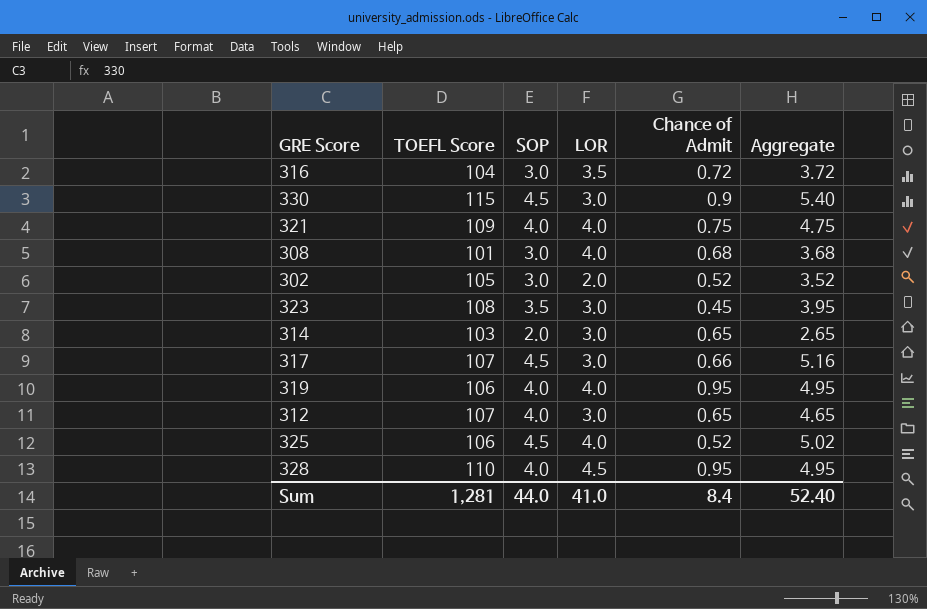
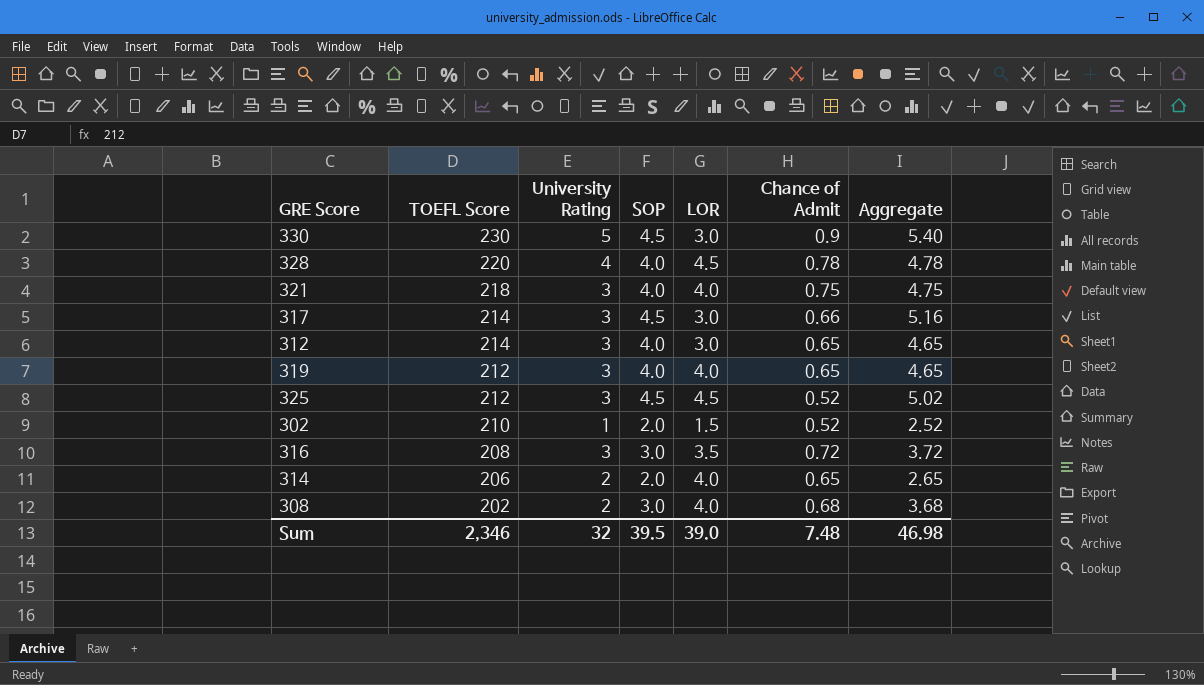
row order: none -> TOEFL Score descending
column University Rating | position: none -> 3
row 323: 108 | 3.5 | 3.0 | 0.45 | 3.95 -> none
330 | TOEFL Score: 115 -> 230
328 | TOEFL Score: 110 -> 220
328 | Chance of Admit: 0.95 -> 0.78
328 | Aggregate: 4.95 -> 4.78
321 | TOEFL Score: 109 -> 218
317 | TOEFL Score: 107 -> 214
312 | TOEFL Score: 107 -> 214
319 | TOEFL Score: 106 -> 212
319 | Chance of Admit: 0.95 -> 0.65
319 | Aggregate: 4.95 -> 4.65
325 | TOEFL Score: 106 -> 212
325 | LOR: 4.0 -> 4.5
302 | TOEFL Score: 105 -> 210
302 | SOP: 3.0 -> 2.0
302 | LOR: 2.0 -> 1.5
302 | Aggregate: 3.52 -> 2.52
316 | TOEFL Score: 104 -> 208
314 | TOEFL Score: 103 -> 206
314 | LOR: 3.0 -> 4.0
308 | TOEFL Score: 101 -> 202
Sum | TOEFL Score: 1,281 -> 2,346
Sum | SOP: 44.0 -> 39.5
Sum | LOR: 41.0 -> 39.0
Sum | Chance of Admit: 8.4 -> 7.48
Sum | Aggregate: 52.40 -> 46.98

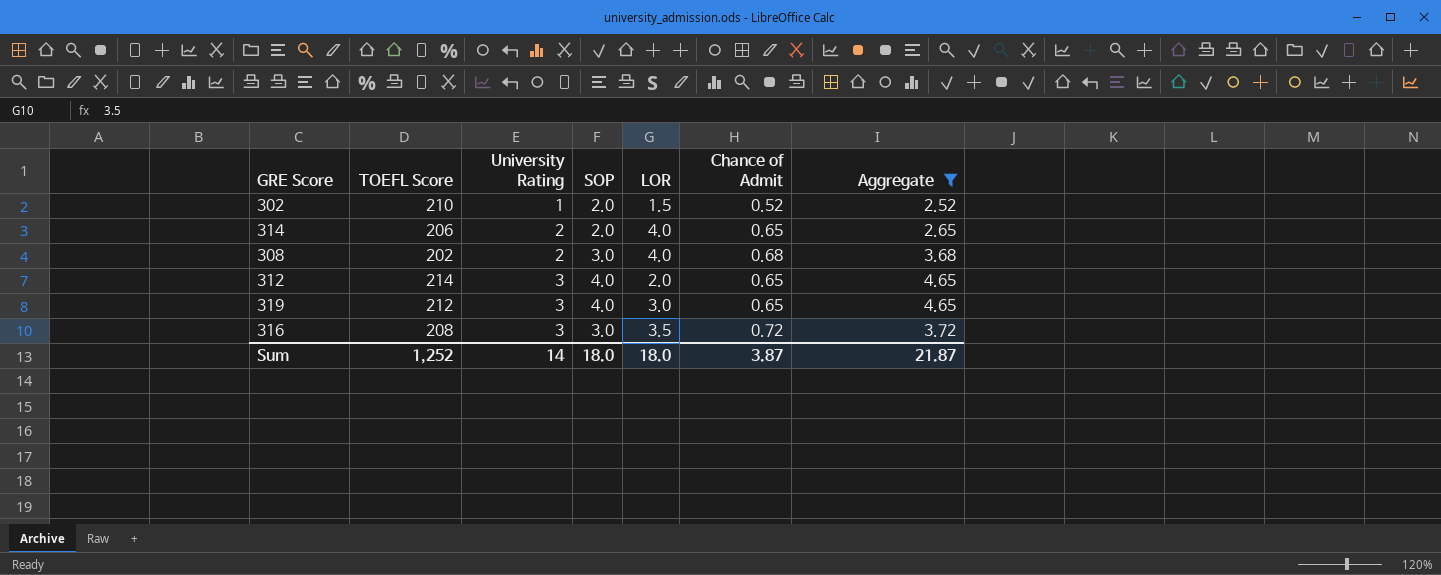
filter: none -> Aggregate <= 4.65
row order: TOEFL Score descending -> University Rating ascending
312 | LOR: 3.0 -> 2.0
319 | LOR: 4.0 -> 3.0
Sum | TOEFL Score: 2,346 -> 1,252
Sum | University Rating: 32 -> 14
Sum | SOP: 39.5 -> 18.0
Sum | LOR: 39.0 -> 18.0
Sum | Chance of Admit: 7.48 -> 3.87
Sum | Aggregate: 46.98 -> 21.87

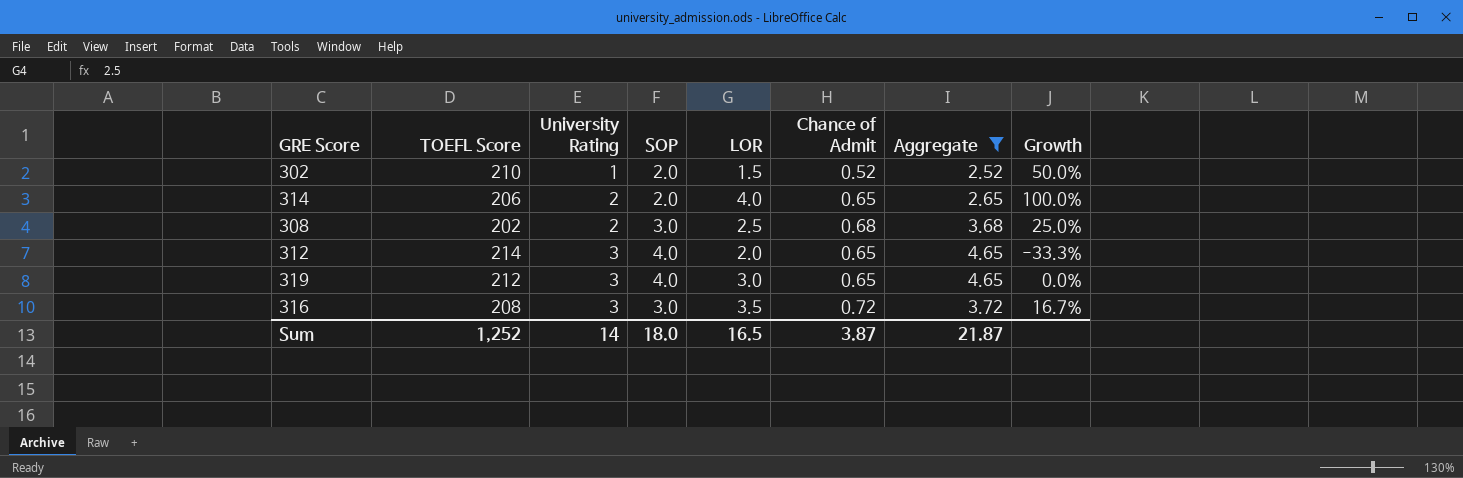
column Growth | formula: none -> ([LOR] - [University Rating]) / [University Rating]
308 | LOR: 4.0 -> 2.5
Sum | LOR: 18.0 -> 16.5

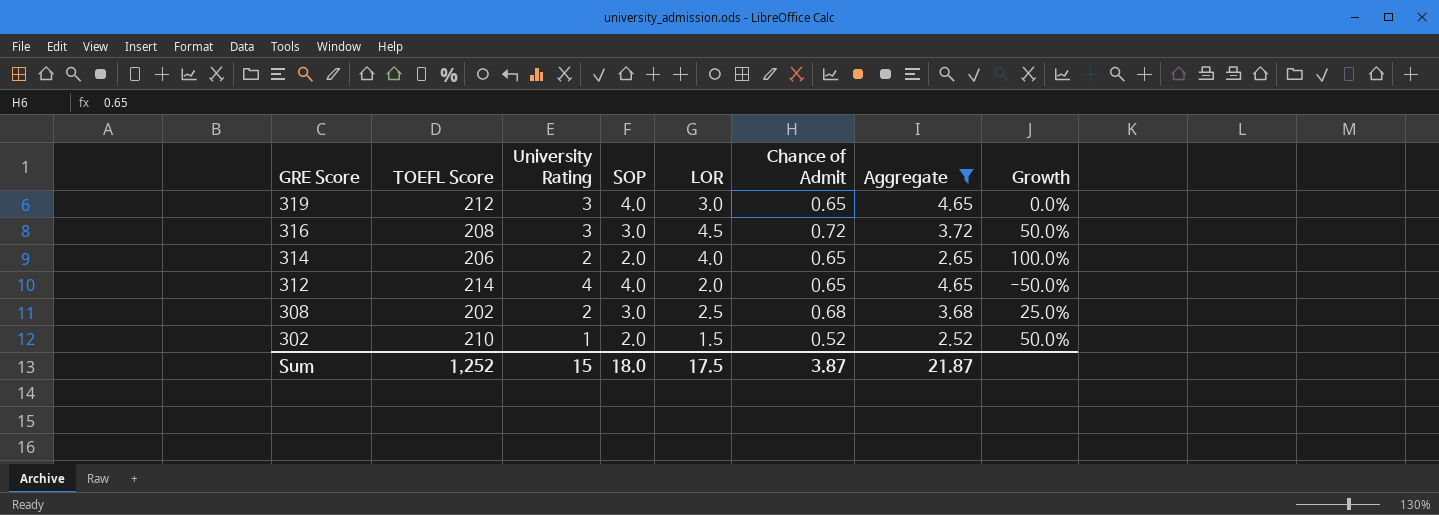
row order: University Rating ascending -> GRE Score descending
316 | LOR: 3.5 -> 4.5
316 | Growth: 16.7% -> 50.0%
312 | University Rating: 3 -> 4
312 | Growth: -33.3% -> -50.0%
Sum | University Rating: 14 -> 15
Sum | LOR: 16.5 -> 17.5

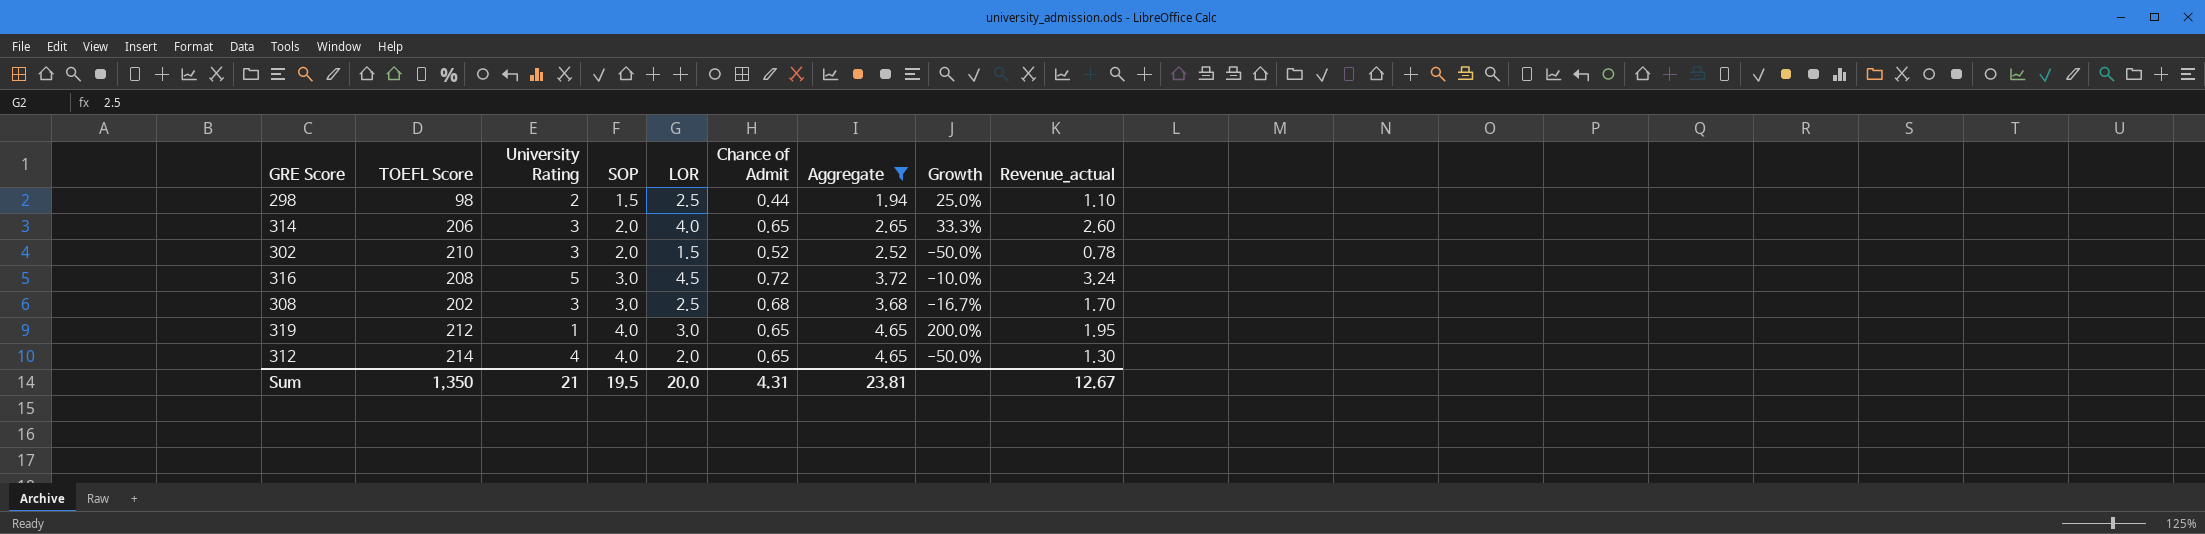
row order: GRE Score descending -> SOP ascending
column Revenue_actual | formula: none -> [LOR] * [Chance of Admit]
row 298: none -> 98 | 2 | 1.5 | 2.5 | 0.44 | 1.94 | 25.0% | 1.10
314 | University Rating: 2 -> 3
314 | Growth: 100.0% -> 33.3%
302 | University Rating: 1 -> 3
302 | Growth: 50.0% -> -50.0%
316 | University Rating: 3 -> 5
316 | Growth: 50.0% -> -10.0%
308 | University Rating: 2 -> 3
308 | Growth: 25.0% -> -16.7%
319 | University Rating: 3 -> 1
319 | Growth: 0.0% -> 200.0%
Sum | TOEFL Score: 1,252 -> 1,350
Sum | University Rating: 15 -> 21
Sum | SOP: 18.0 -> 19.5
Sum | LOR: 17.5 -> 20.0
Sum | Chance of Admit: 3.87 -> 4.31
Sum | Aggregate: 21.87 -> 23.81

